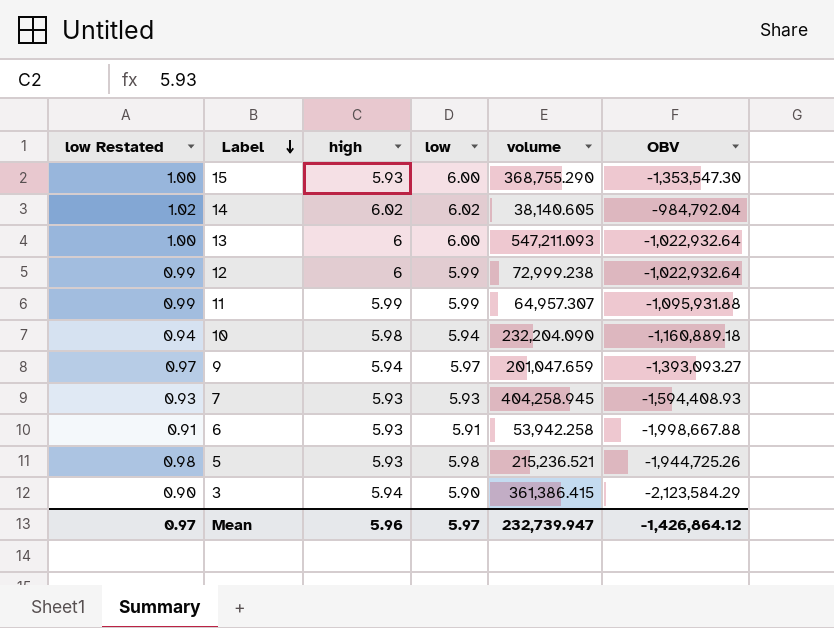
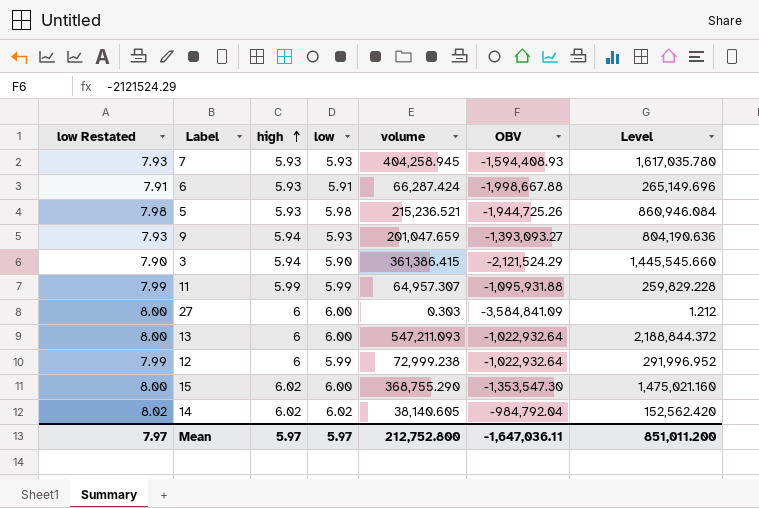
row order: Label descending -> high ascending
column low Restated | formula: [low] - 5 -> [low] + 2
column Level | formula: none -> [volume] * 4
row 10: 0.94 | 5.98 | 5.94 | 232,204.090 | -1,160,889.18 -> none
6 | volume: 53,942.258 -> 66,287.424
9 | low: 5.97 -> 5.93
3 | OBV: -2,123,584.29 -> -2,121,524.29
row 27: none -> 8.00 | 6 | 6.00 | 0.303 | -3,584,841.09 | 1.212
15 | high: 5.93 -> 6.02
Mean | low Restated: 0.97 -> 7.97
Mean | high: 5.96 -> 5.97
Mean | volume: 232,739.947 -> 212,752.800
Mean | OBV: -1,426,864.12 -> -1,647,036.11

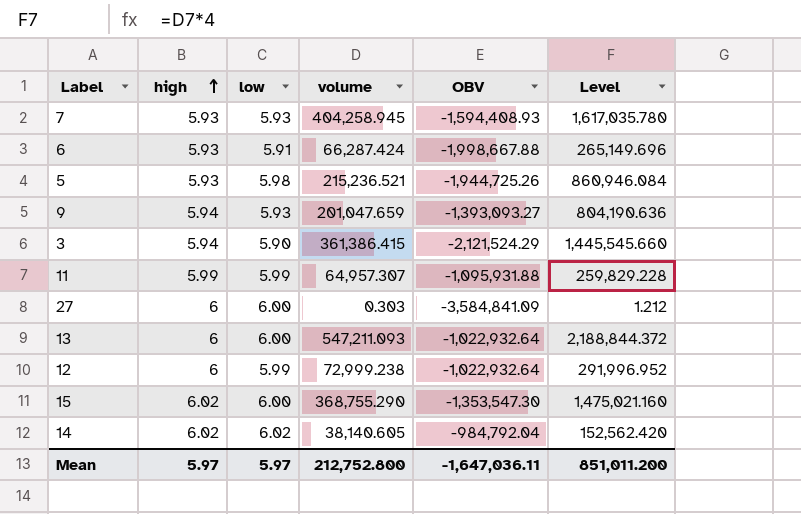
column low Restated | formula: [low] + 2 -> none

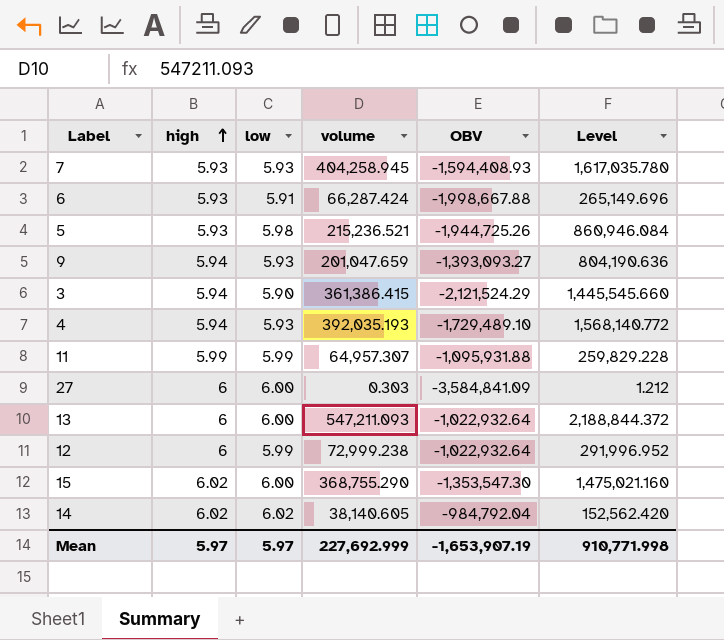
row 4: none -> 5.94 | 5.93 | 392,035.193 | -1,729,489.10 | 1,568,140.772
Mean | volume: 212,752.800 -> 227,692.999
Mean | OBV: -1,647,036.11 -> -1,653,907.19
Mean | Level: 851,011.200 -> 910,771.998

